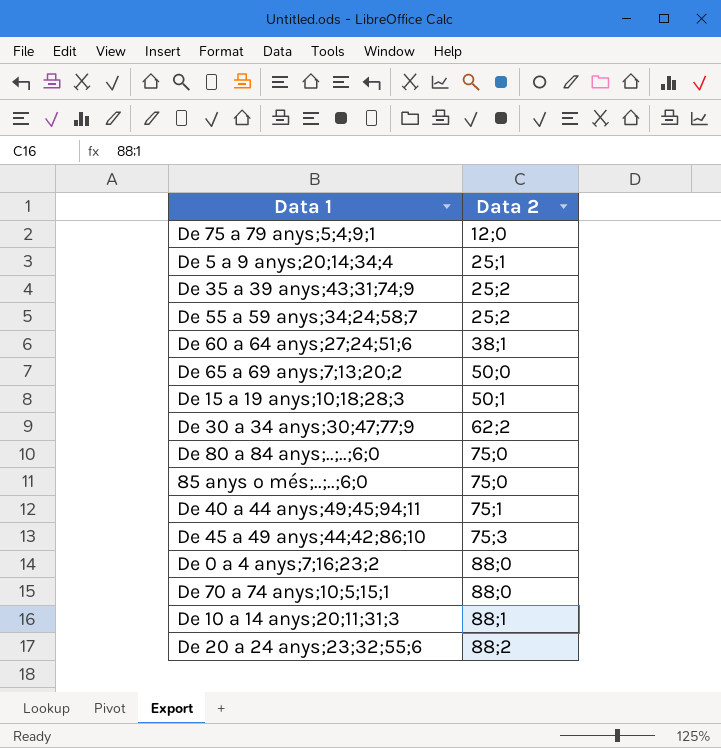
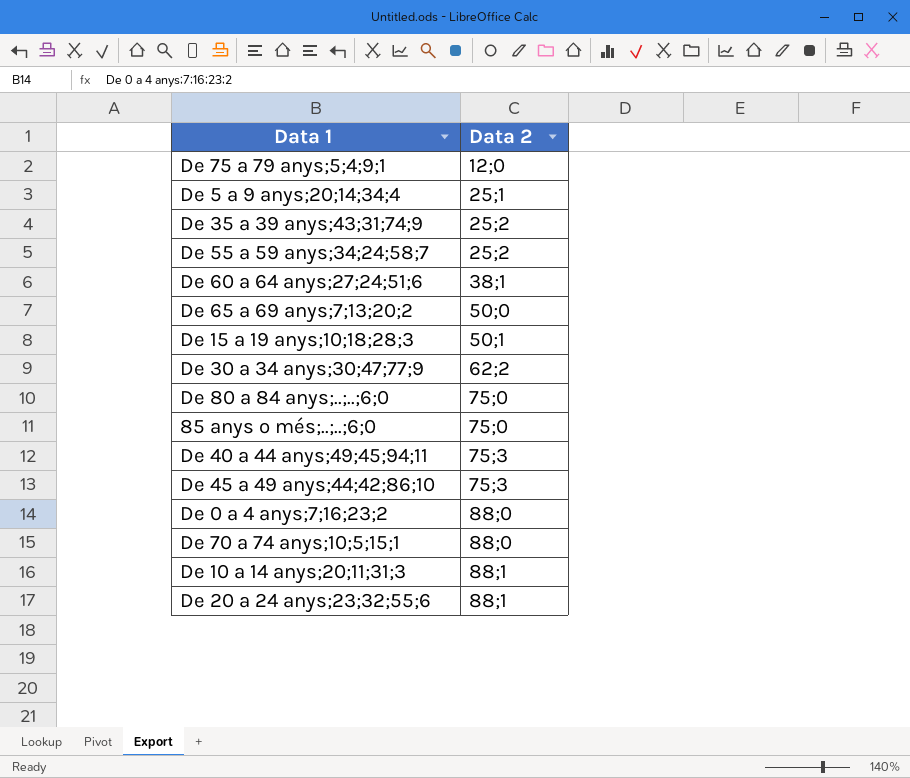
De 40 a 44 anys;49;45;94;11 | Data 2: 75;1 -> 75;3
De 20 a 24 anys;23;32;55;6 | Data 2: 88;2 -> 88;1

